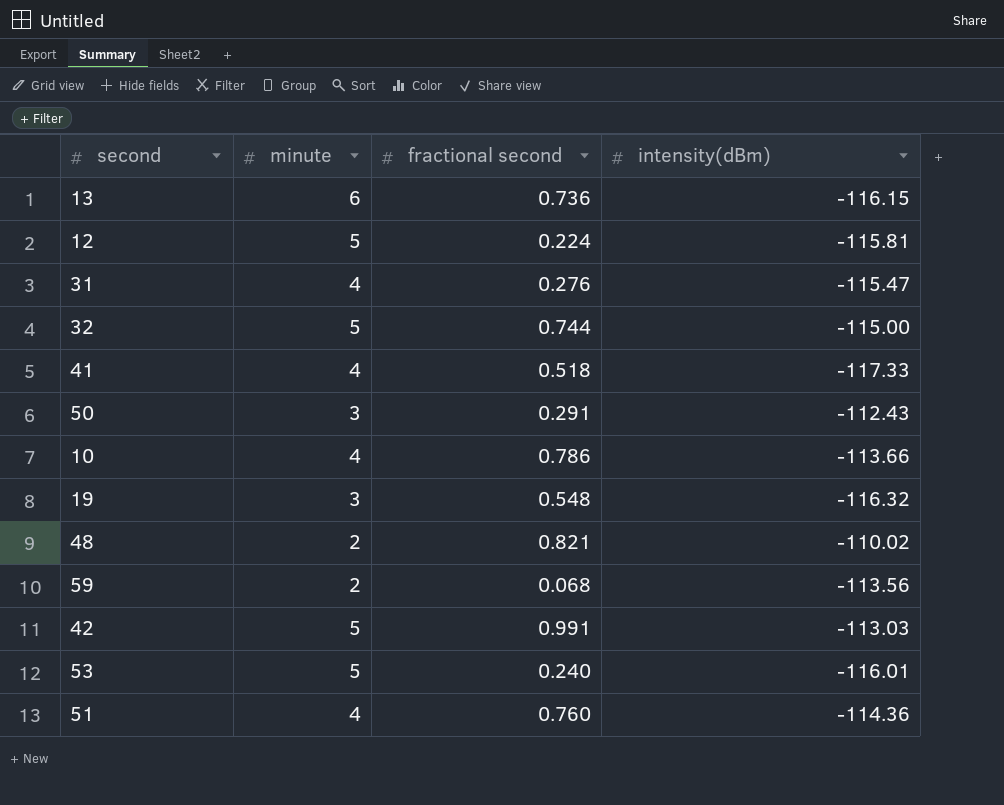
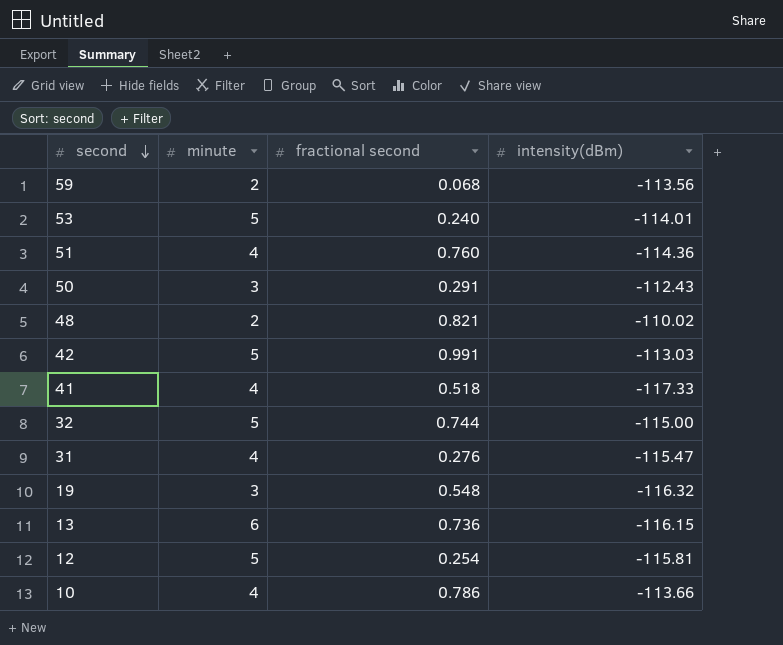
row order: none -> second descending
53 | intensity(dBm): -116.01 -> -114.01
12 | fractional second: 0.224 -> 0.254

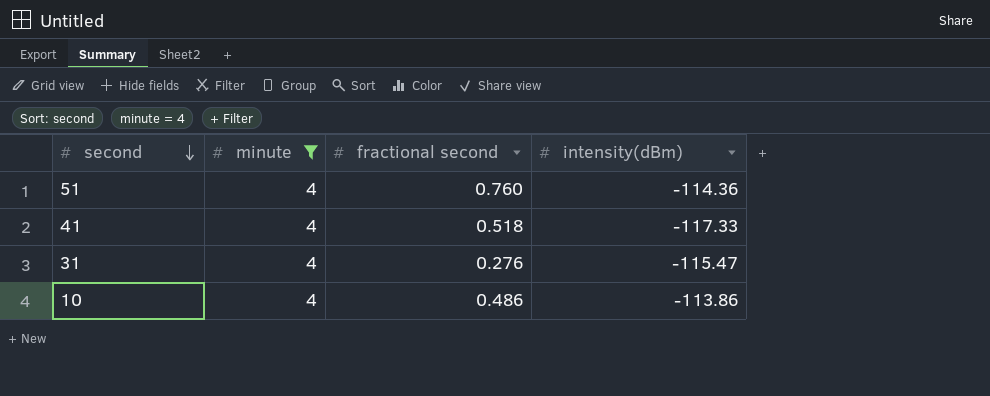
filter: none -> minute = 4
10 | fractional second: 0.786 -> 0.486
10 | intensity(dBm): -113.66 -> -113.86

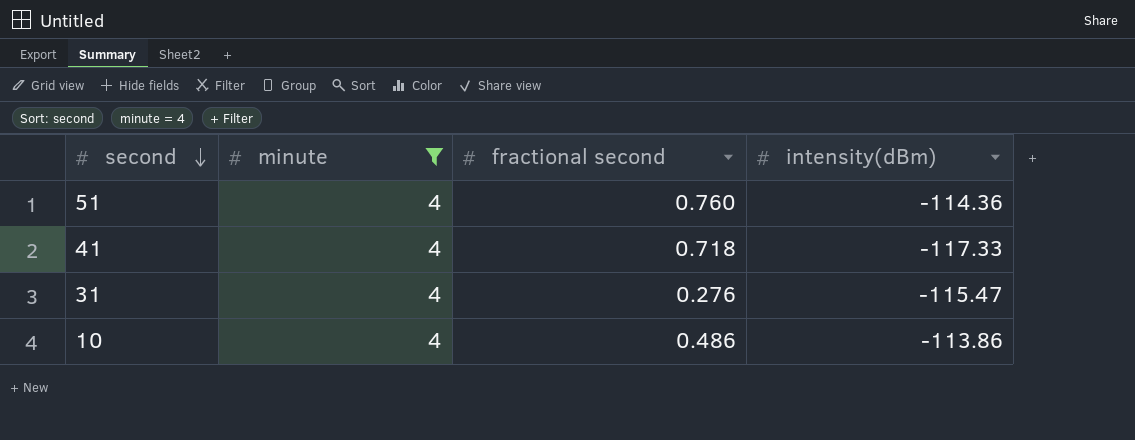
41 | fractional second: 0.518 -> 0.718

